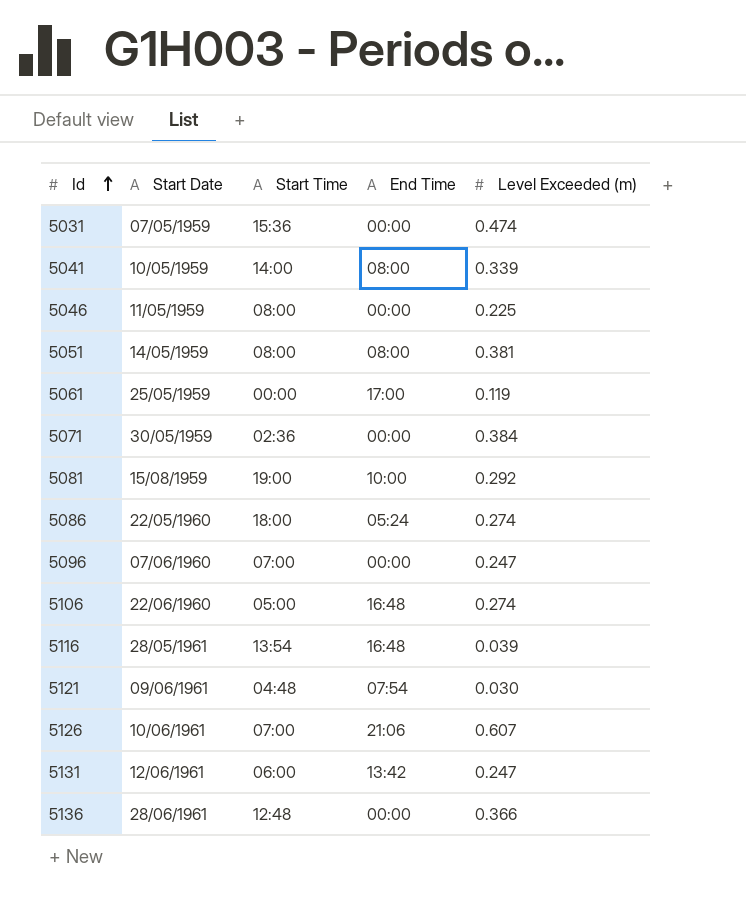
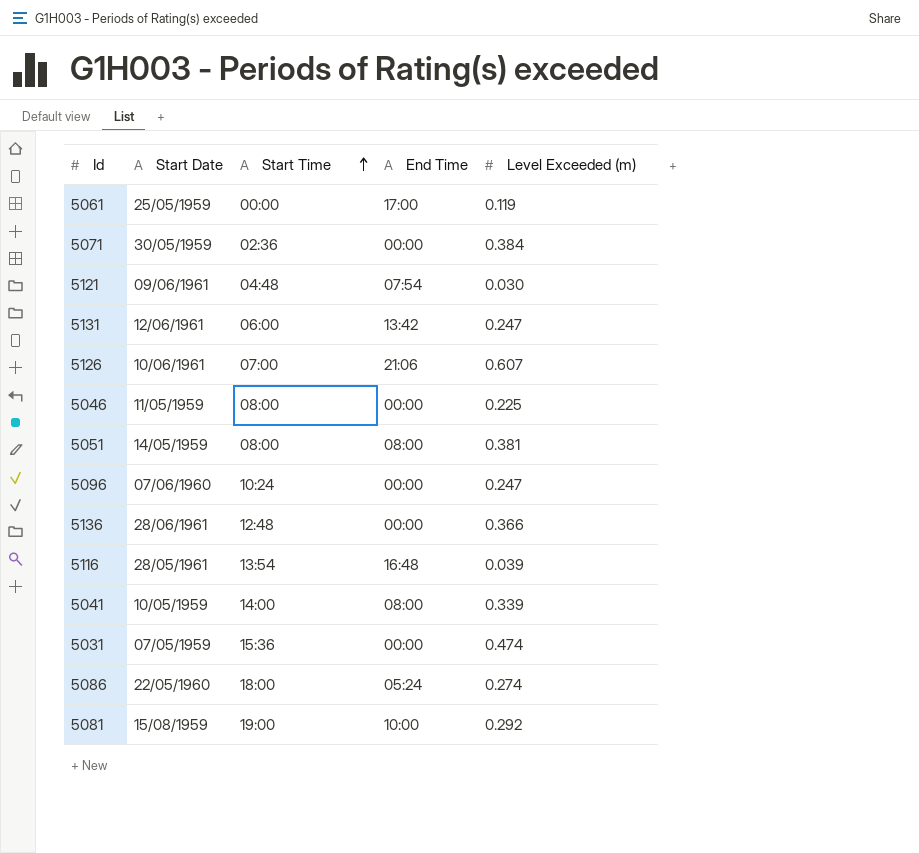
row order: Id ascending -> Start Time ascending
row 5106: 22/06/1960 | 05:00 | 16:48 | 0.274 -> none
5096 | Start Time: 07:00 -> 10:24

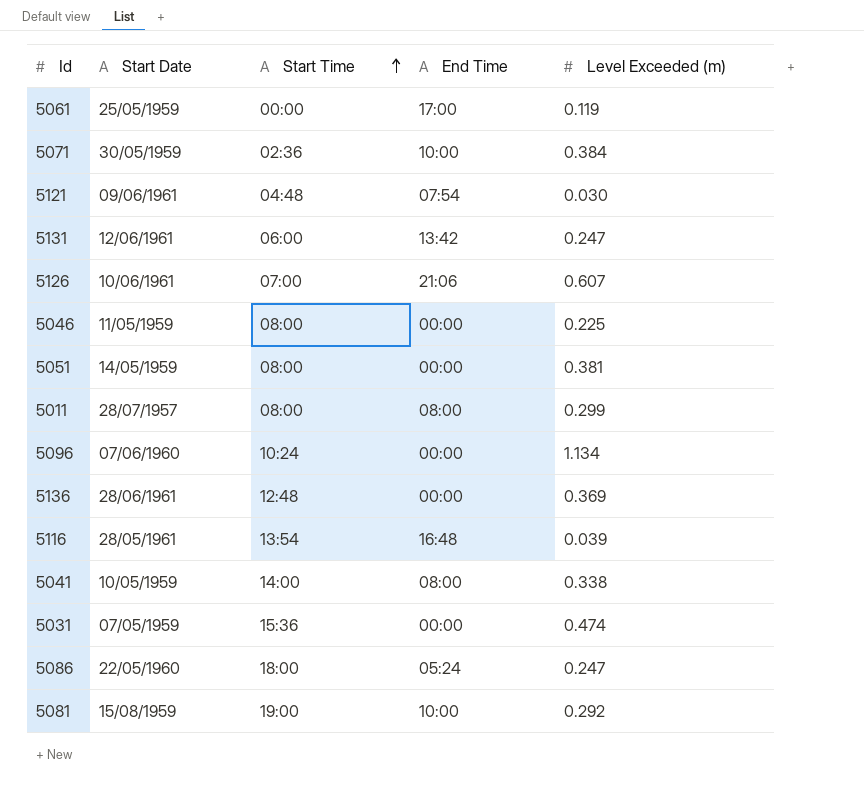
5071 | End Time: 00:00 -> 10:00
5051 | End Time: 08:00 -> 00:00
row 5011: none -> 28/07/1957 | 08:00 | 08:00 | 0.299
5096 | Level Exceeded (m): 0.247 -> 1.134
5136 | Level Exceeded (m): 0.366 -> 0.369
5041 | Level Exceeded (m): 0.339 -> 0.338
5086 | Level Exceeded (m): 0.274 -> 0.247

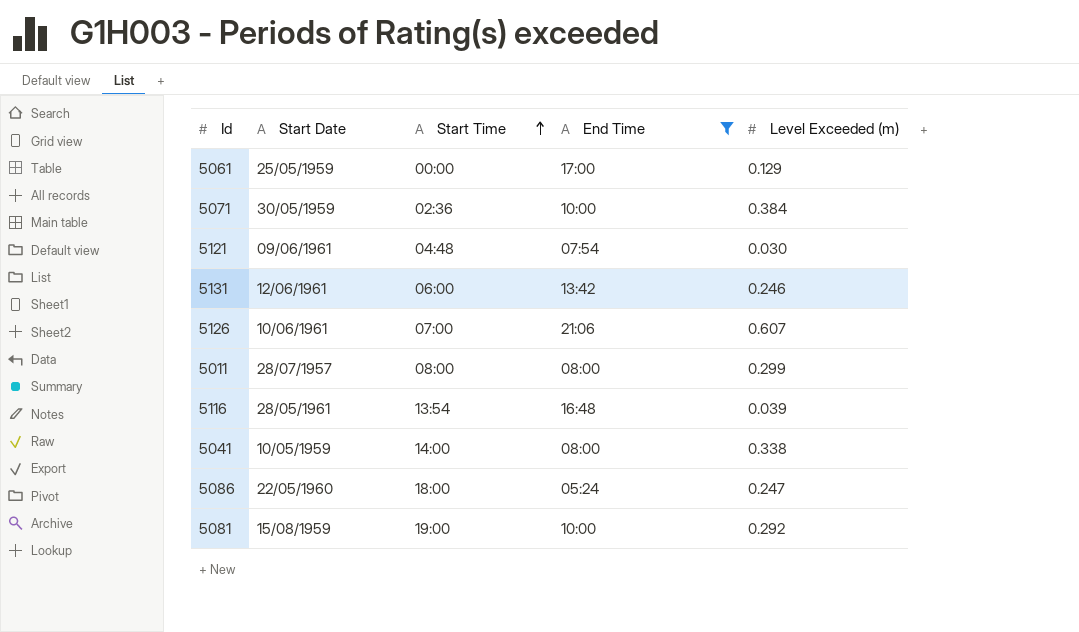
filter: none -> End Time != 00:00
5061 | Level Exceeded (m): 0.119 -> 0.129
5131 | Level Exceeded (m): 0.247 -> 0.246

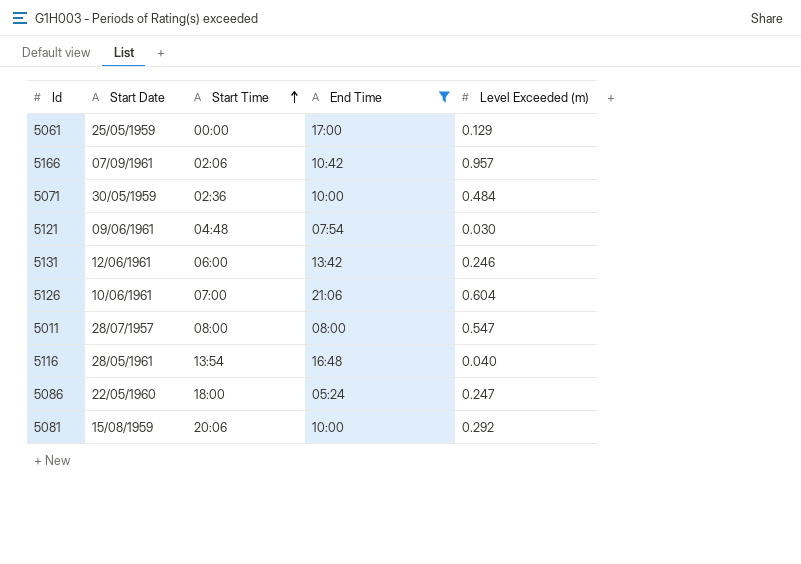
row 5041: 10/05/1959 | 14:00 | 08:00 | 0.338 -> none
row 5166: none -> 07/09/1961 | 02:06 | 10:42 | 0.957
5071 | Level Exceeded (m): 0.384 -> 0.484
5126 | Level Exceeded (m): 0.607 -> 0.604
5011 | Level Exceeded (m): 0.299 -> 0.547
5116 | Level Exceeded (m): 0.039 -> 0.040
5081 | Start Time: 19:00 -> 20:06

